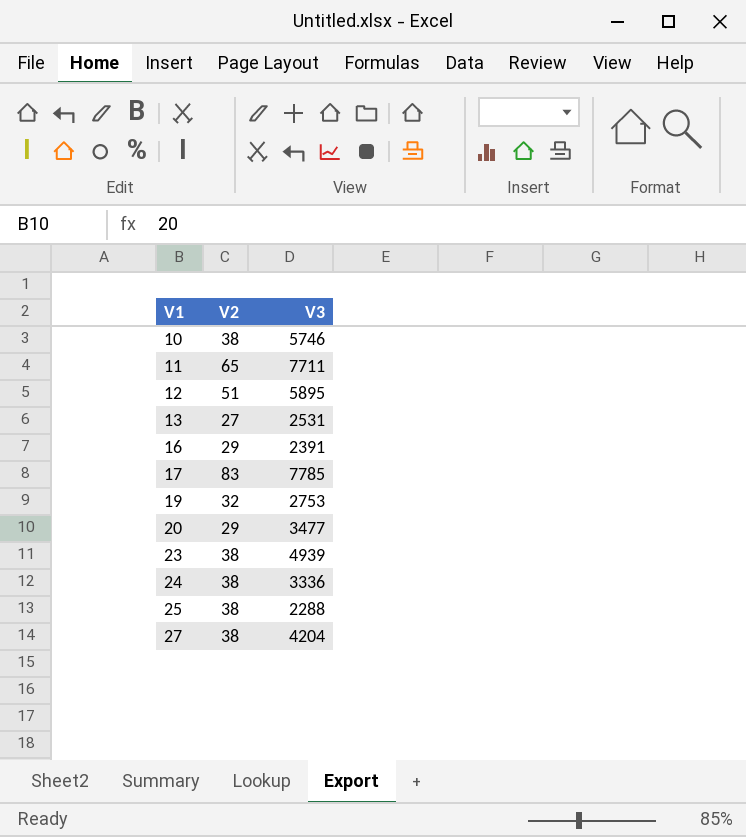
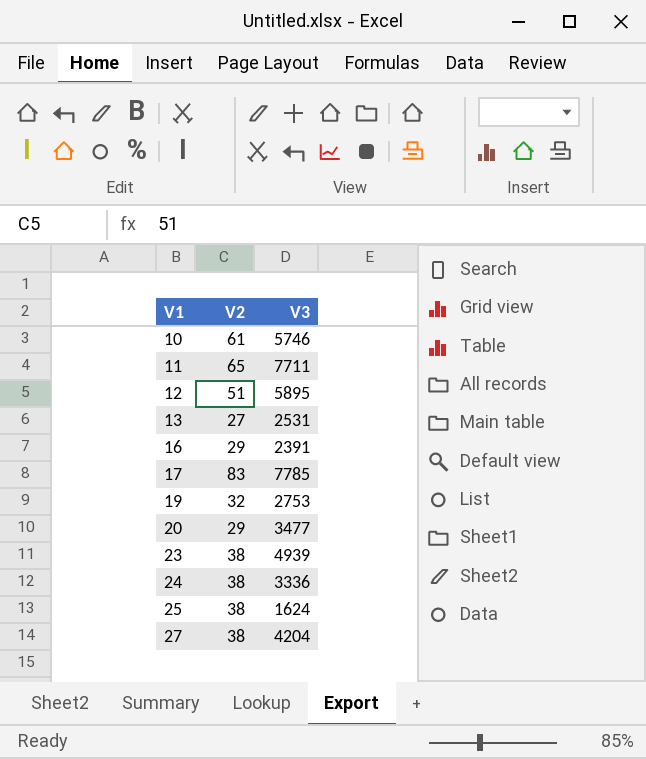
10 | V2: 38 -> 61
25 | V3: 2288 -> 1624

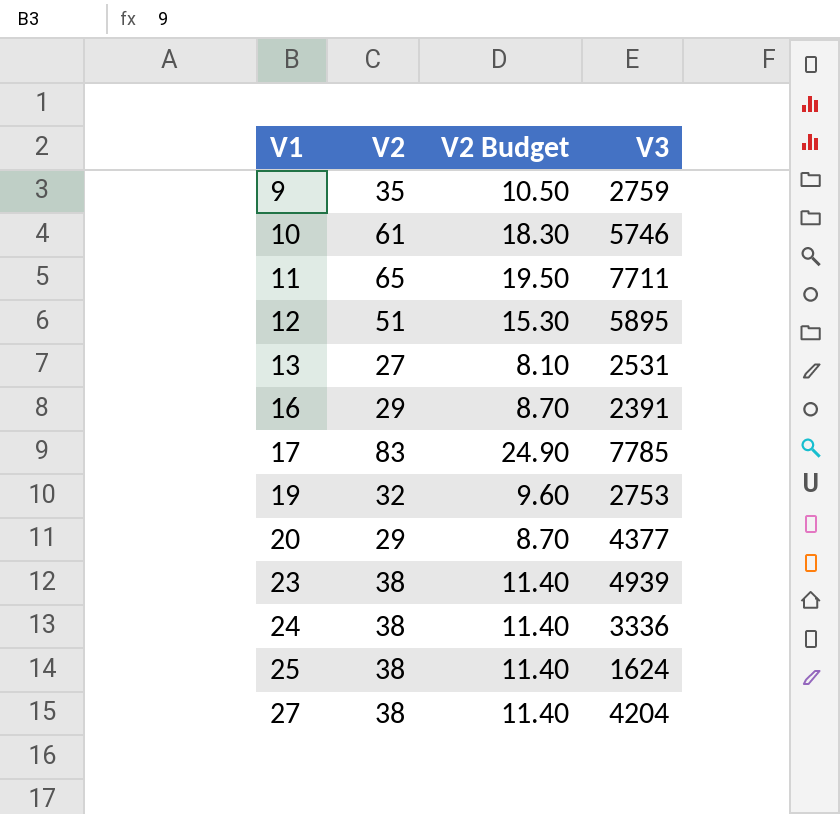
column V2 Budget | formula: none -> [V2] * 0.3
row 9: none -> 35 | 10.50 | 2759
20 | V3: 3477 -> 4377

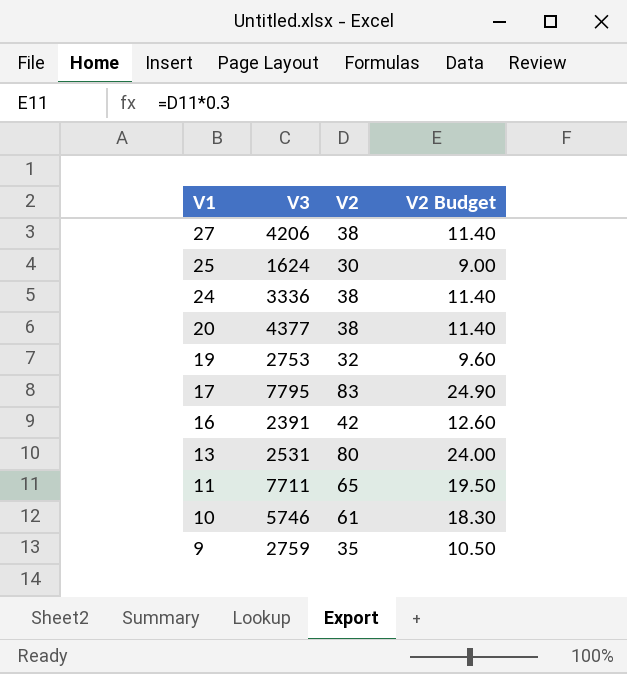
row order: V1 ascending -> V1 descending
column V3 | position: 4 -> 2
row 12: 51 | 15.30 | 5895 -> none
row 23: 38 | 11.40 | 4939 -> none
27 | V3: 4204 -> 4206
25 | V2: 38 -> 30
25 | V2 Budget: 11.40 -> 9.00
20 | V2: 29 -> 38
20 | V2 Budget: 8.70 -> 11.40
17 | V3: 7785 -> 7795
16 | V2: 29 -> 42
16 | V2 Budget: 8.70 -> 12.60
13 | V2: 27 -> 80
13 | V2 Budget: 8.10 -> 24.00

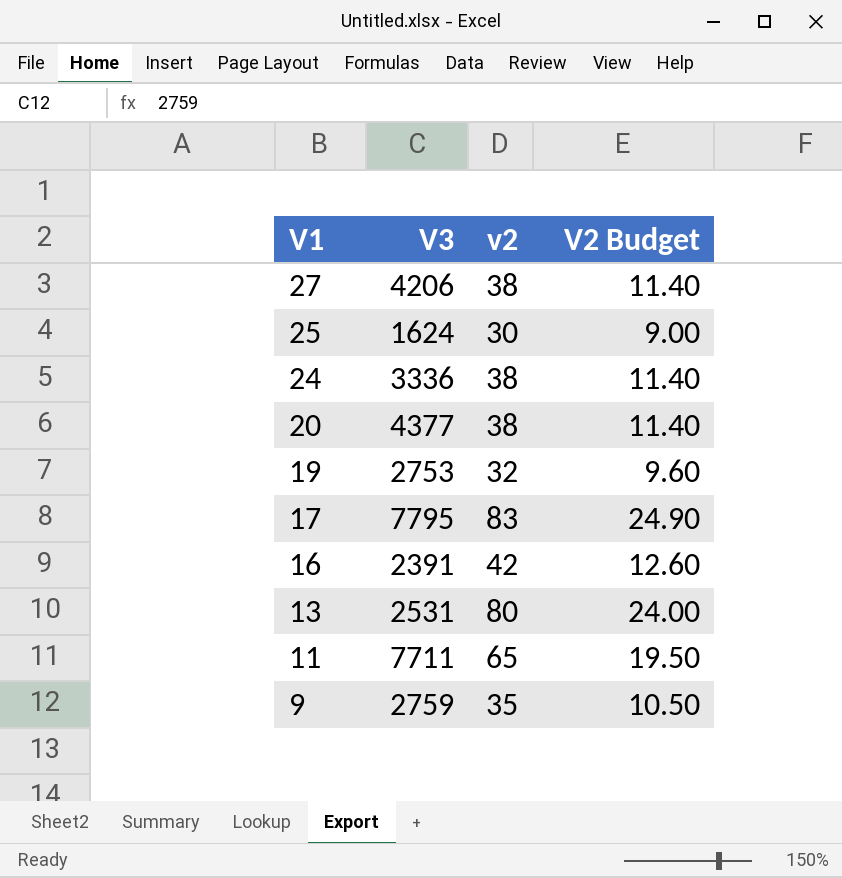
column name: V2 -> v2
row 10: 5746 | 61 | 18.30 -> none

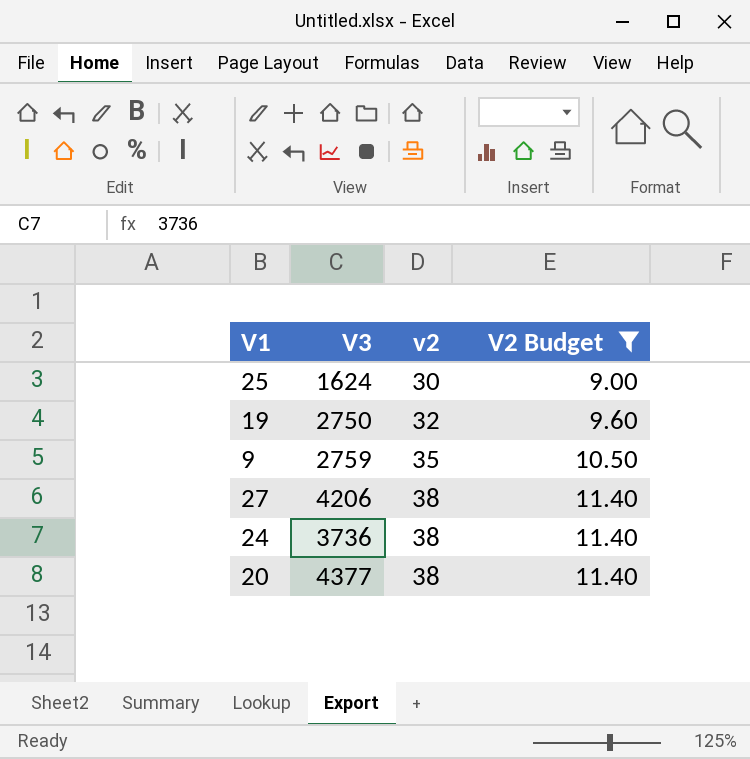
filter: none -> V2 Budget <= 11.40
row order: V1 descending -> v2 ascending
19 | V3: 2753 -> 2750
24 | V3: 3336 -> 3736

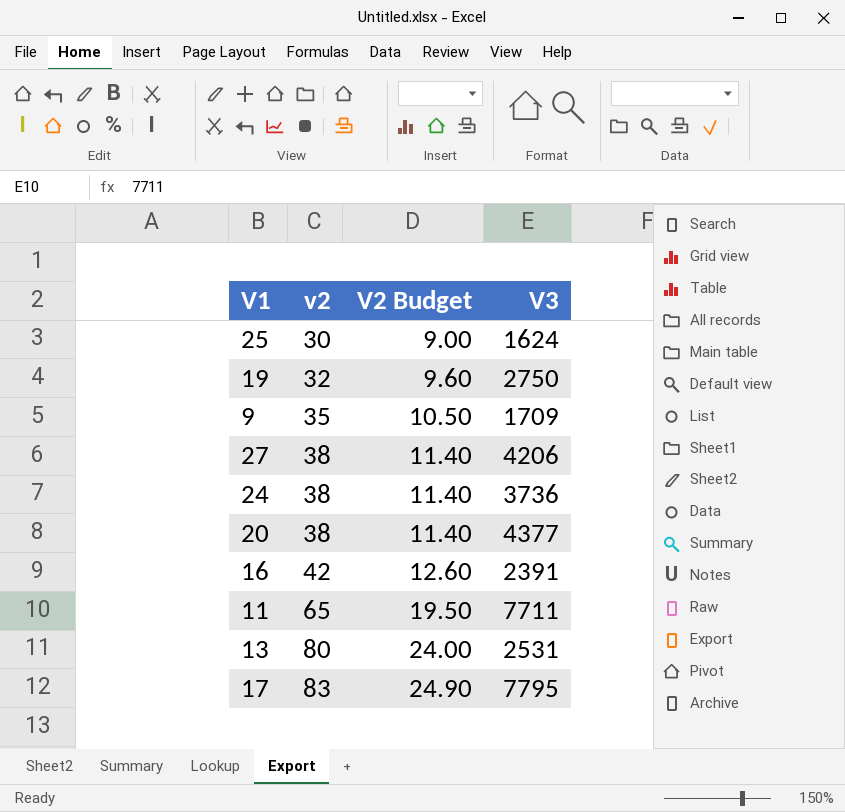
filter: V2 Budget <= 11.40 -> none
column V3 | position: 2 -> 4
9 | V3: 2759 -> 1709

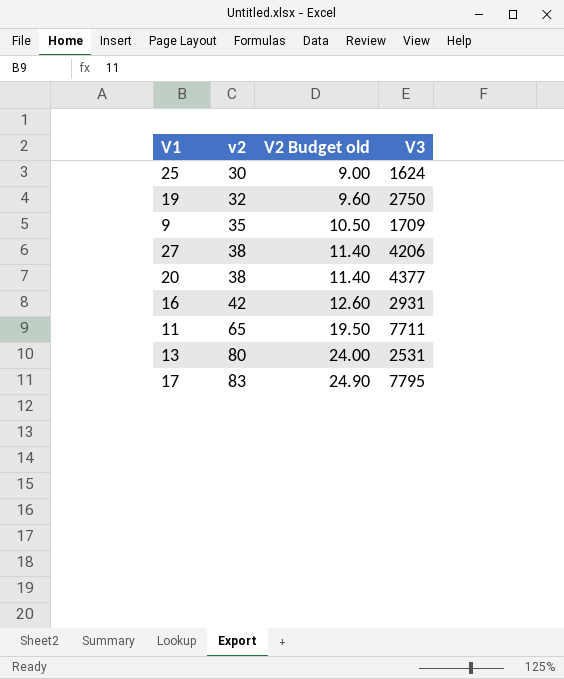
column name: V2 Budget -> V2 Budget old
row 24: 38 | 11.40 | 3736 -> none
16 | V3: 2391 -> 2931

